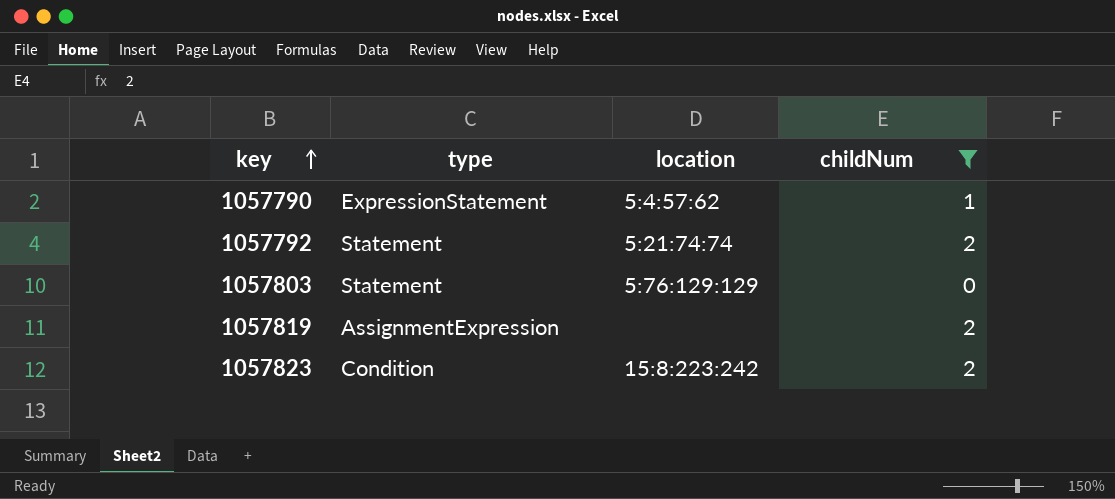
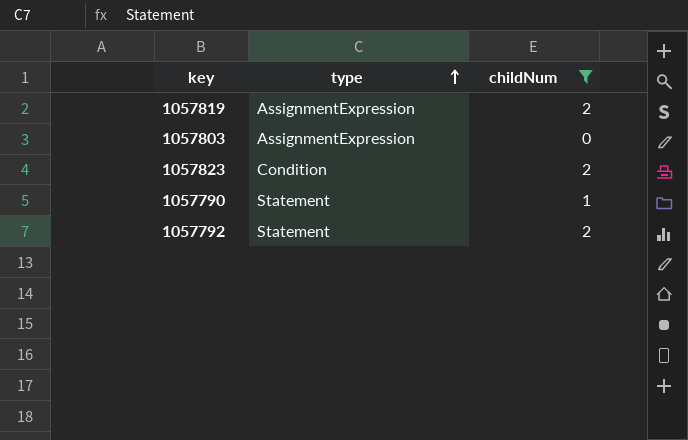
row order: key ascending -> type ascending
column location | position: 3 -> none
1057803 | type: Statement -> AssignmentExpression
1057790 | type: ExpressionStatement -> Statement

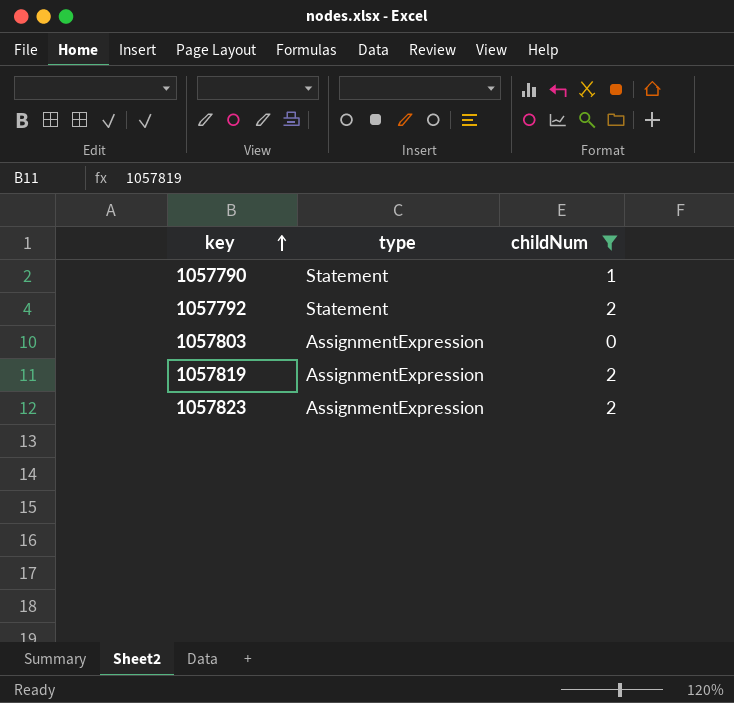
row order: type ascending -> key ascending
1057823 | type: Condition -> AssignmentExpression

